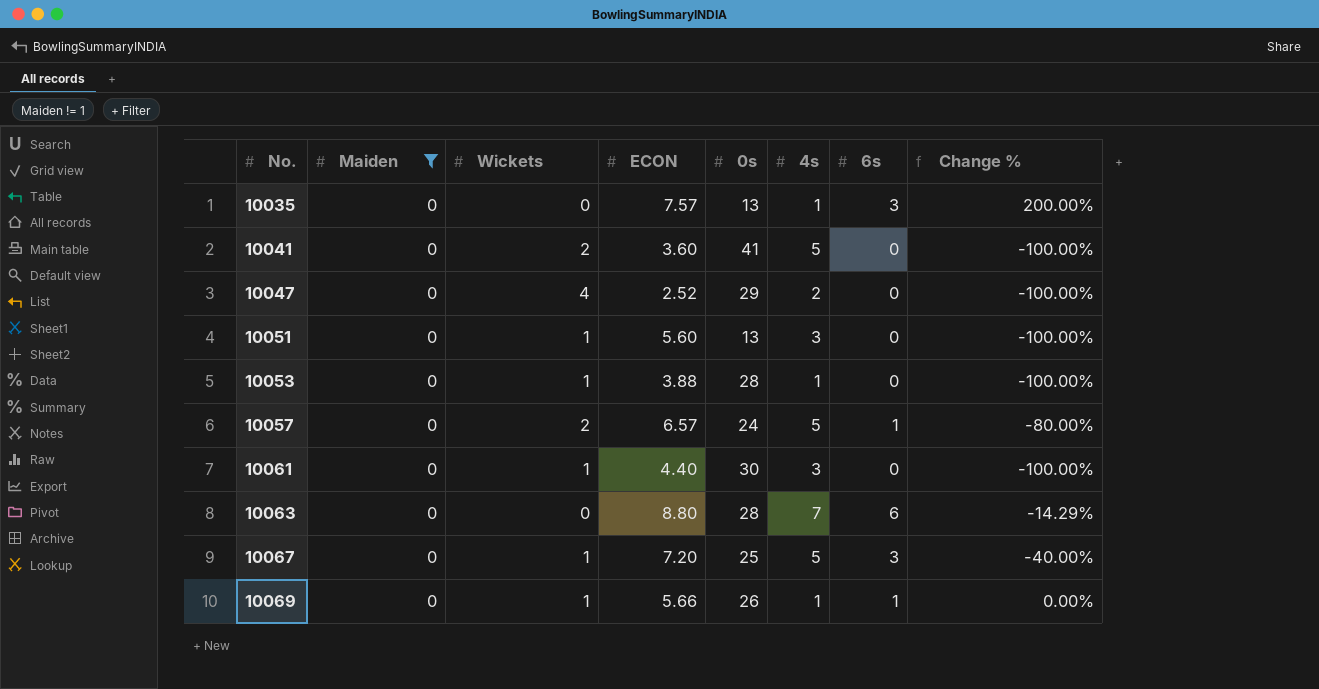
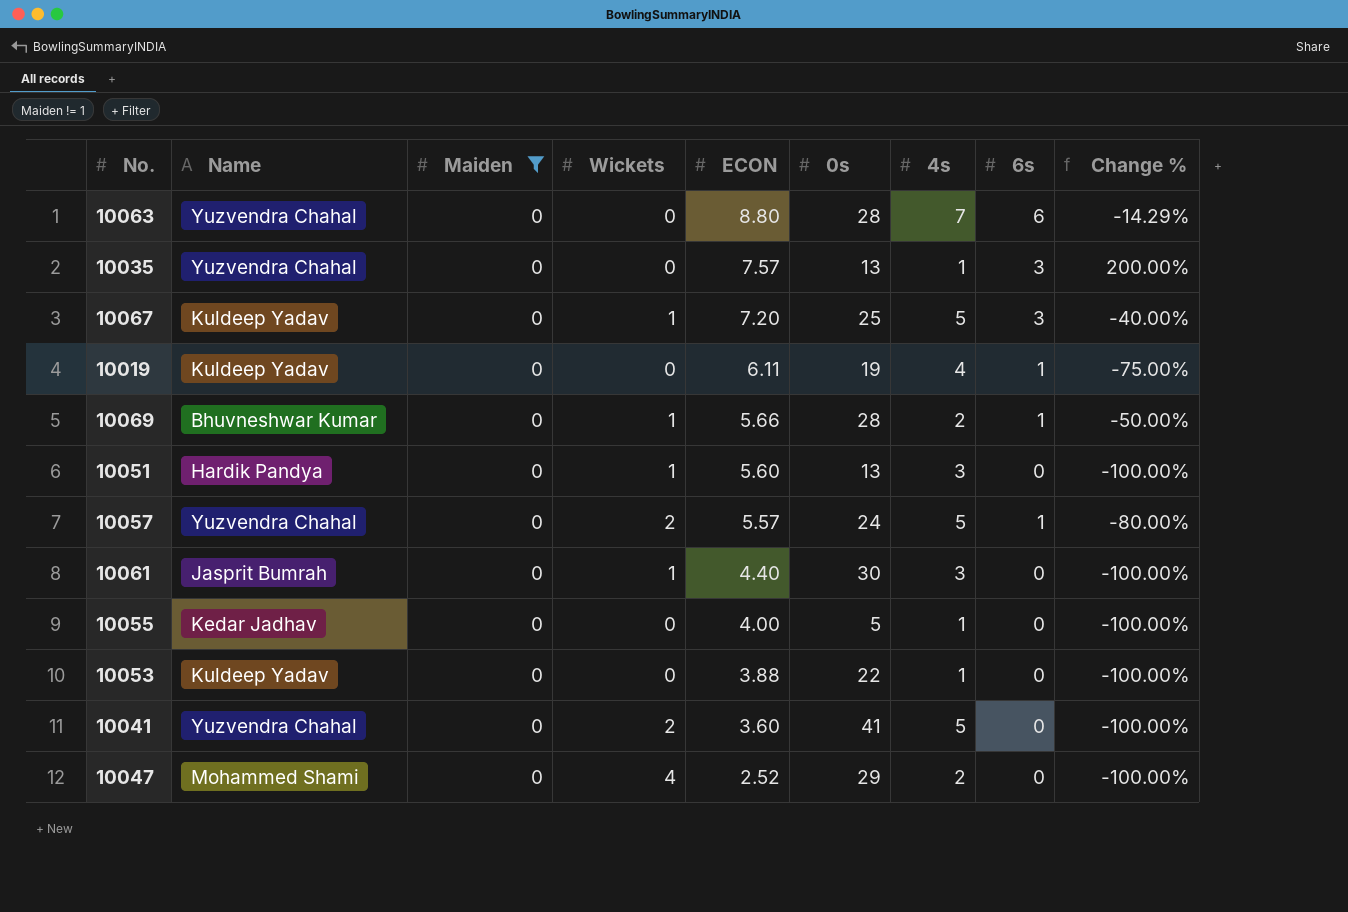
row order: No. ascending -> ECON descending
column Name | position: none -> 2
row 10019: none -> Kuldeep Yadav | 0 | 0 | 6.11 | 19 | 4 | 1 | -75.00%
10069 | 0s: 26 -> 28
10069 | 4s: 1 -> 2
10069 | Change %: 0.00% -> -50.00%
10057 | ECON: 6.57 -> 5.57
row 10055: none -> Kedar Jadhav | 0 | 0 | 4.00 | 5 | 1 | 0 | -100.00%
10053 | Wickets: 1 -> 0
10053 | 0s: 28 -> 22

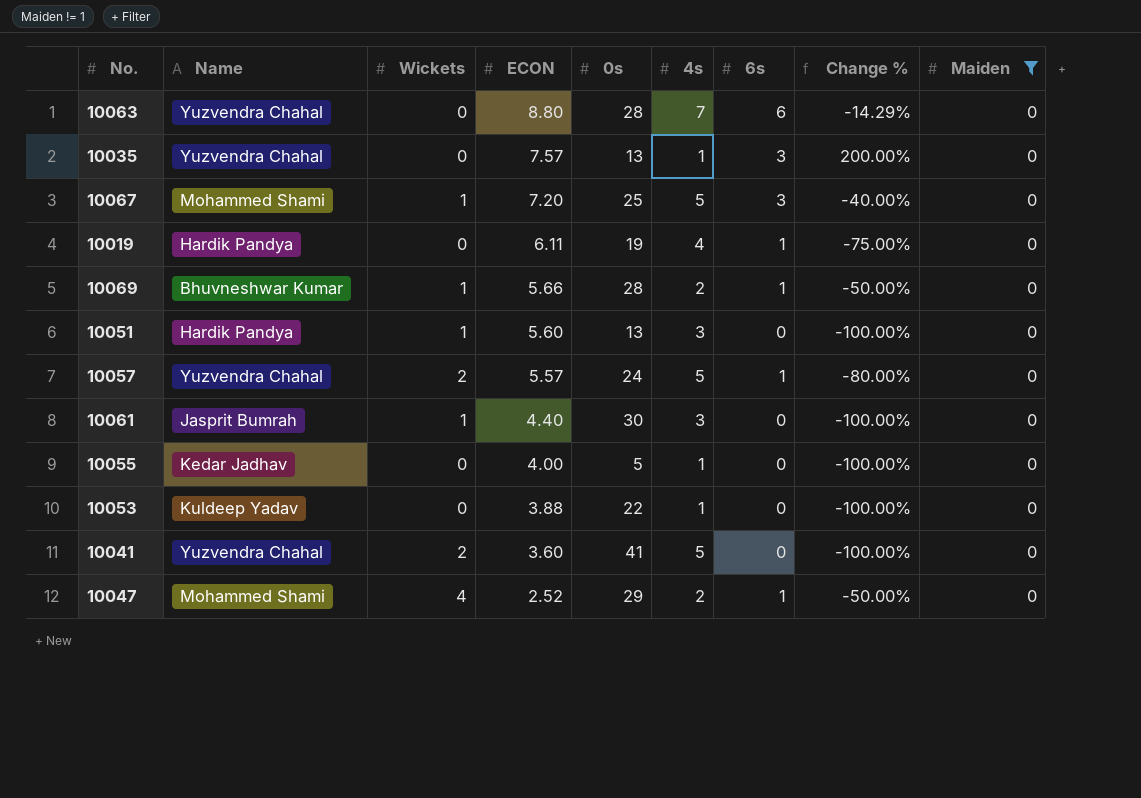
column Maiden | position: 3 -> 9
10067 | Name: Kuldeep Yadav -> Mohammed Shami
10019 | Name: Kuldeep Yadav -> Hardik Pandya
10047 | 6s: 0 -> 1
10047 | Change %: -100.00% -> -50.00%

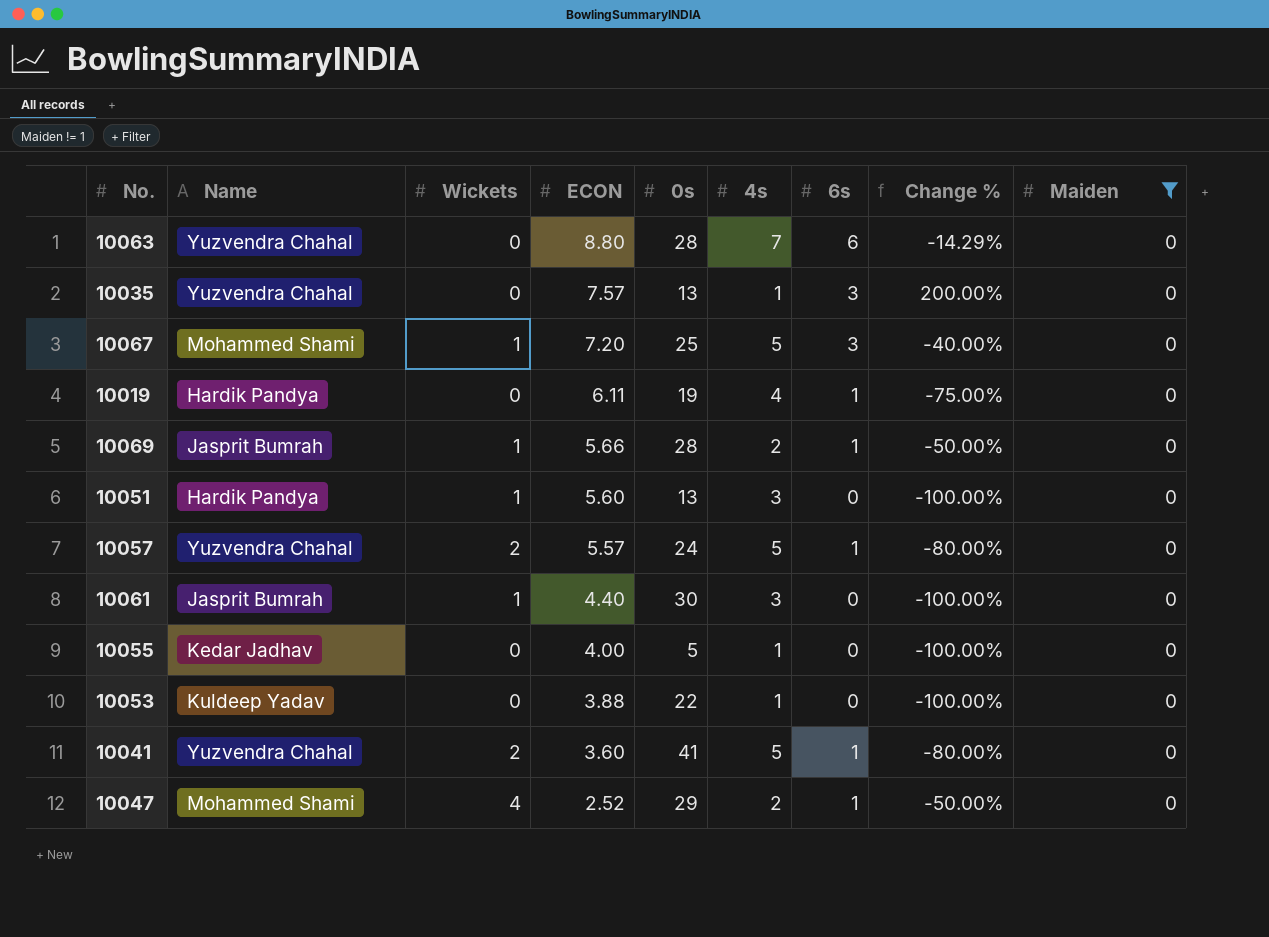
10069 | Name: Bhuvneshwar Kumar -> Jasprit Bumrah
10041 | 6s: 0 -> 1
10041 | Change %: -100.00% -> -80.00%

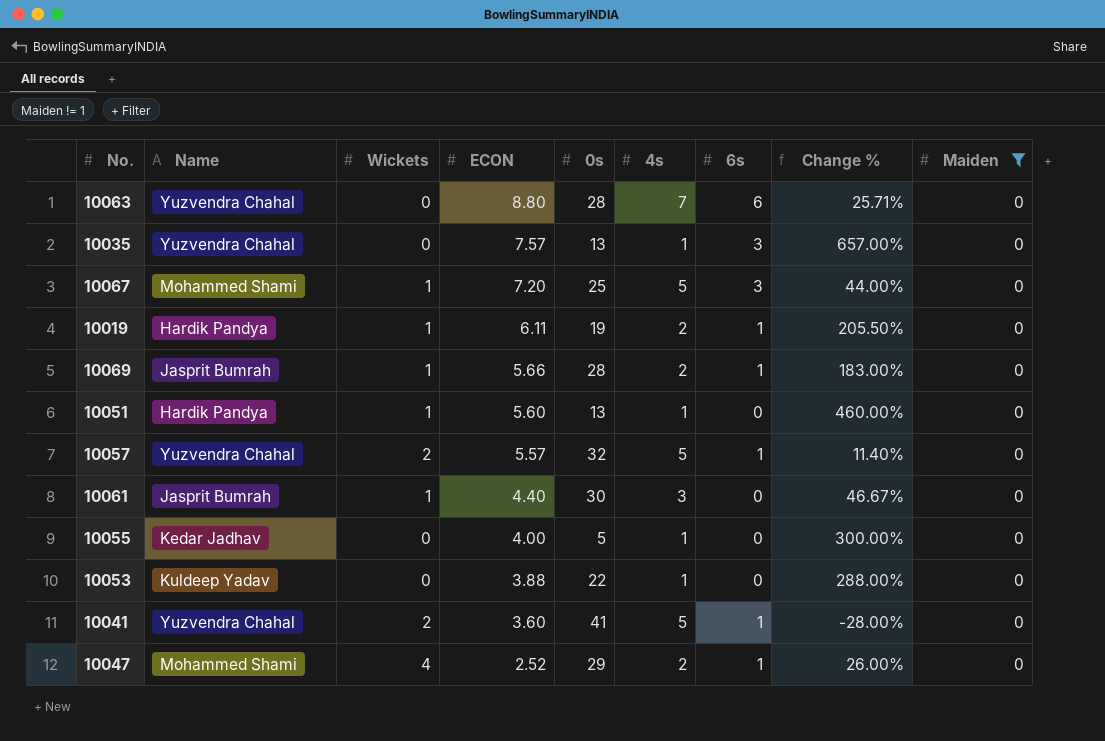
column Change % | formula: ([6s] - [4s]) / [4s] -> ([ECON] - [4s]) / [4s]
10019 | Wickets: 0 -> 1
10019 | 4s: 4 -> 2
10051 | 4s: 3 -> 1
10057 | 0s: 24 -> 32

